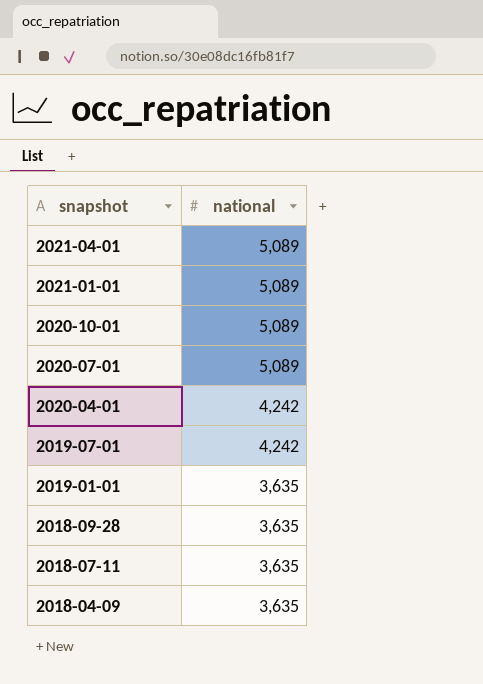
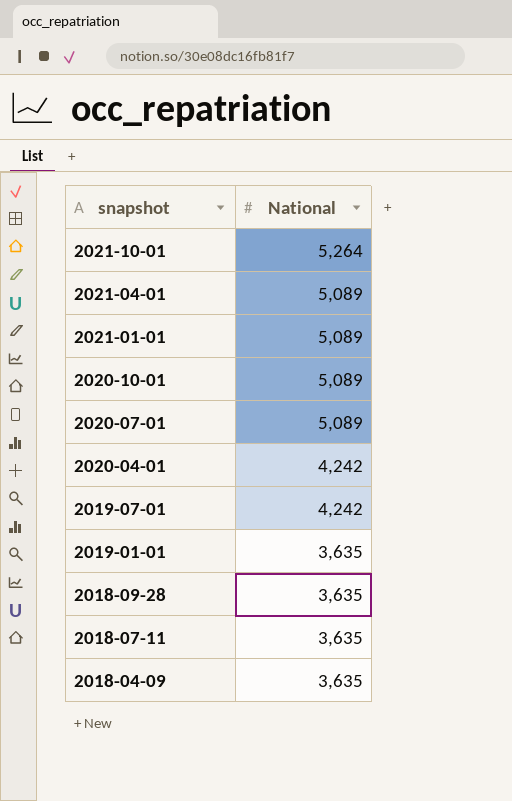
column name: national -> National
row 2021-10-01: none -> 5,264

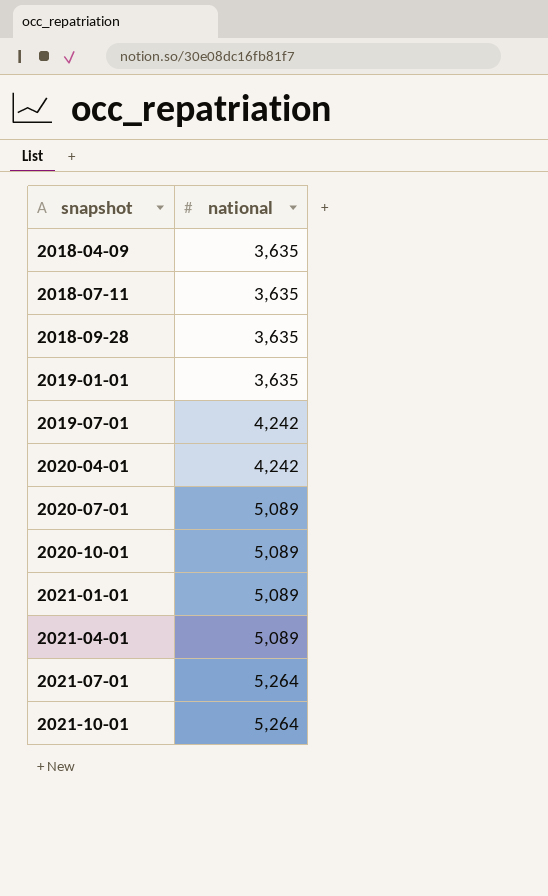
row order: snapshot descending -> snapshot ascending
column name: National -> national
row 2021-07-01: none -> 5,264

